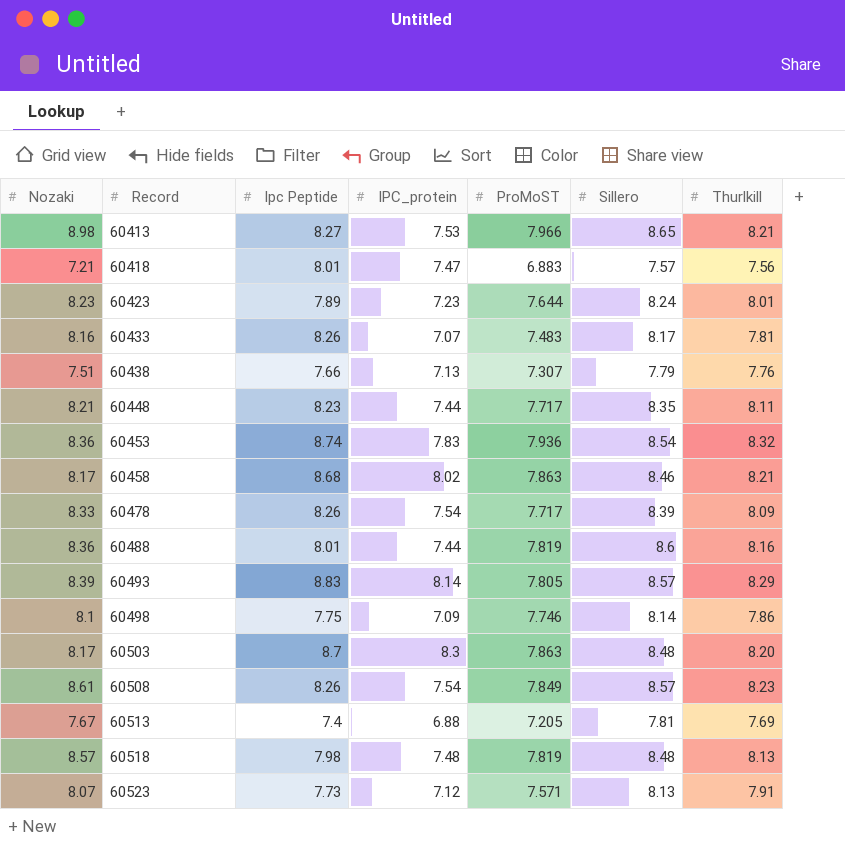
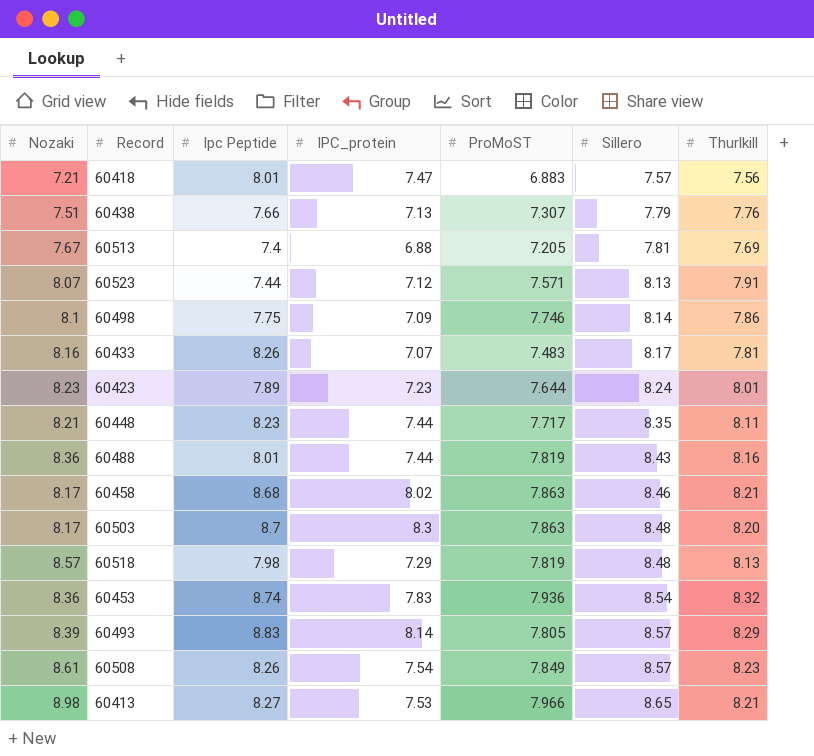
row order: Record ascending -> Sillero ascending
row 60478: 8.33 | 8.26 | 7.54 | 7.717 | 8.39 | 8.09 -> none
60523 | Ipc Peptide: 7.73 -> 7.44
60488 | Sillero: 8.6 -> 8.43
60518 | IPC_protein: 7.48 -> 7.29

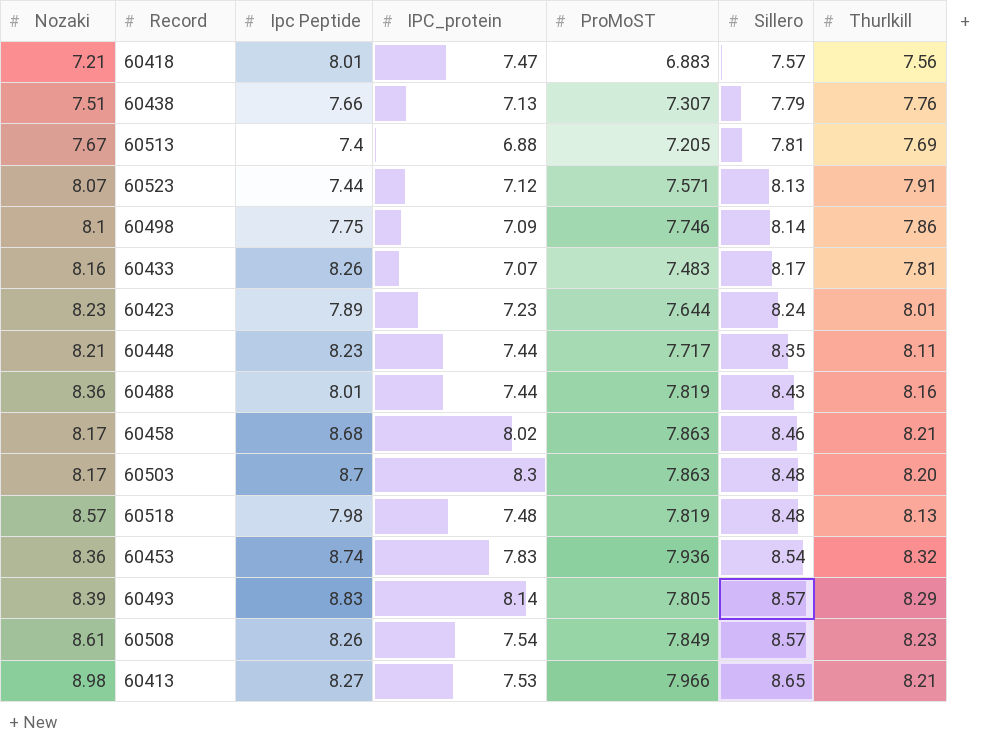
60518 | IPC_protein: 7.29 -> 7.48

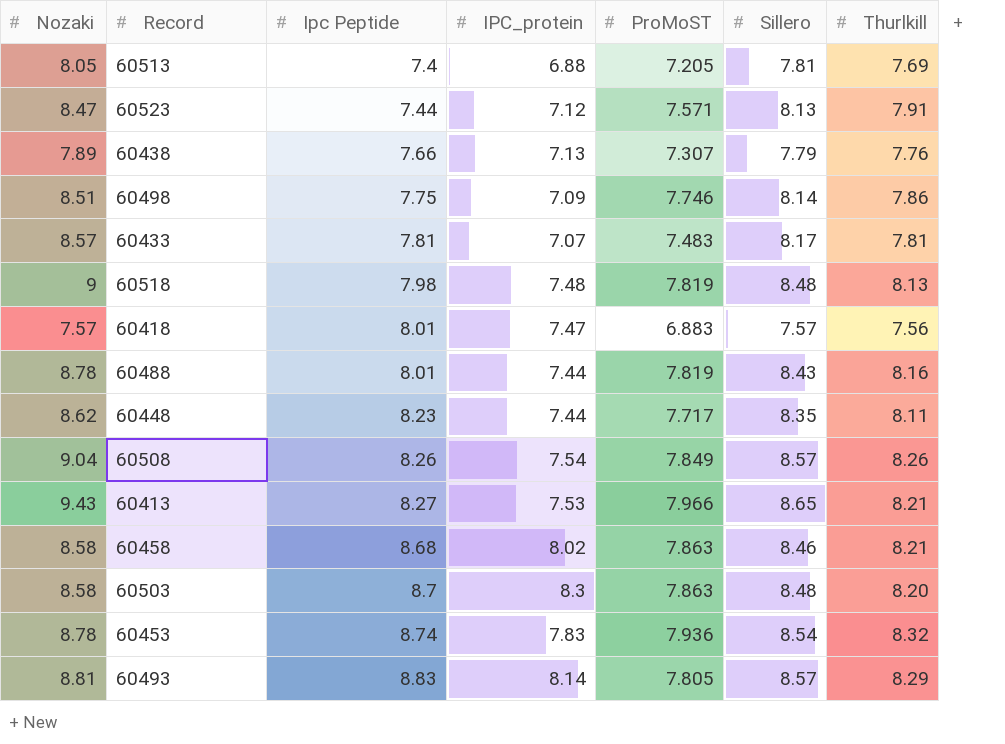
row order: Sillero ascending -> Ipc Peptide ascending
row 60423: 8.23 | 7.89 | 7.23 | 7.644 | 8.24 | 8.01 -> none
60513 | Nozaki: 7.67 -> 8.05
60523 | Nozaki: 8.07 -> 8.47
60438 | Nozaki: 7.51 -> 7.89
60498 | Nozaki: 8.1 -> 8.51
60433 | Nozaki: 8.16 -> 8.57
60433 | Ipc Peptide: 8.26 -> 7.81
60518 | Nozaki: 8.57 -> 9
60418 | Nozaki: 7.21 -> 7.57
60488 | Nozaki: 8.36 -> 8.78
60448 | Nozaki: 8.21 -> 8.62
60508 | Nozaki: 8.61 -> 9.04
60508 | Thurlkill: 8.23 -> 8.26
60413 | Nozaki: 8.98 -> 9.43
60458 | Nozaki: 8.17 -> 8.58
60503 | Nozaki: 8.17 -> 8.58
60453 | Nozaki: 8.36 -> 8.78
60493 | Nozaki: 8.39 -> 8.81

